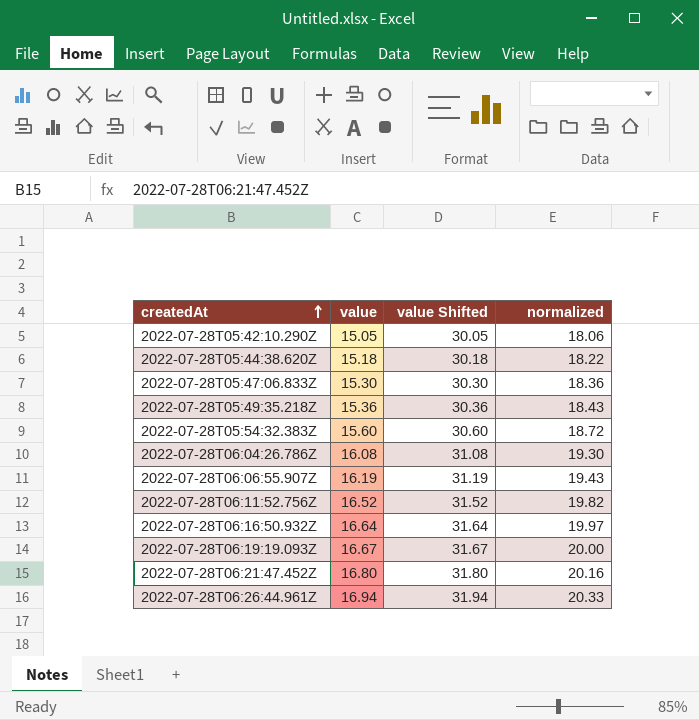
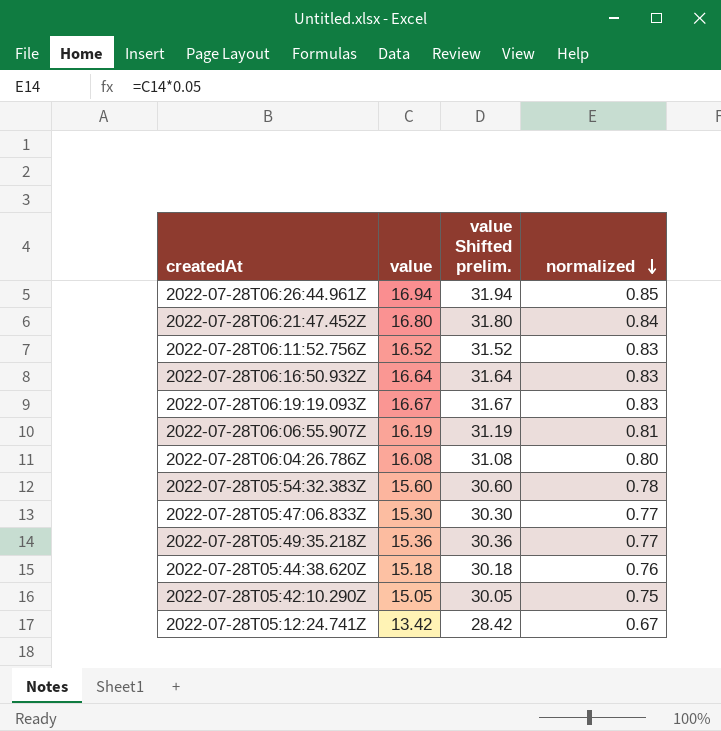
row order: createdAt ascending -> normalized descending
column name: value Shifted -> value Shifted prelim.
column normalized | formula: [value] * 1.2 -> [value] * 0.05
row 2022-07-28T05:12:24.741Z: none -> 13.42 | 28.42 | 0.67

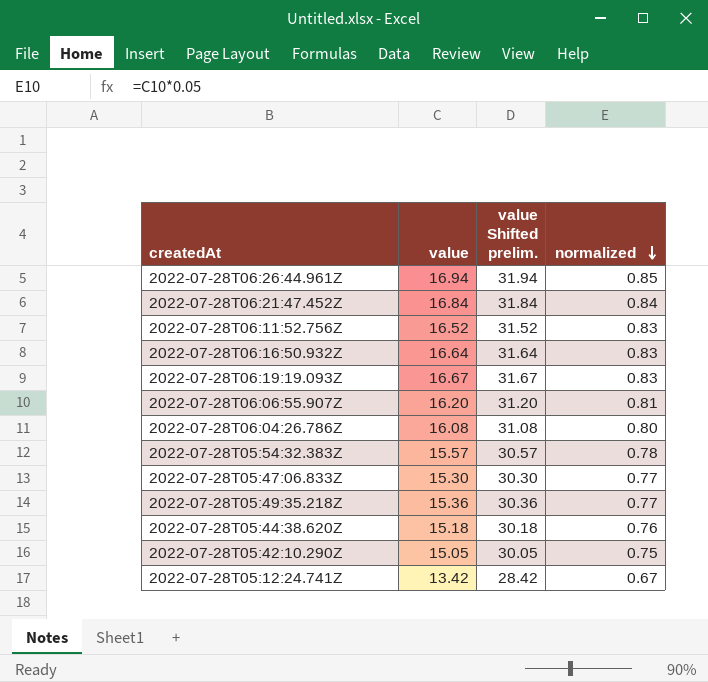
2022-07-28T06:21:47.452Z | value: 16.80 -> 16.84
2022-07-28T06:21:47.452Z | value Shifted prelim.: 31.80 -> 31.84
2022-07-28T06:06:55.907Z | value: 16.19 -> 16.20
2022-07-28T06:06:55.907Z | value Shifted prelim.: 31.19 -> 31.20
2022-07-28T05:54:32.383Z | value: 15.60 -> 15.57
2022-07-28T05:54:32.383Z | value Shifted prelim.: 30.60 -> 30.57

